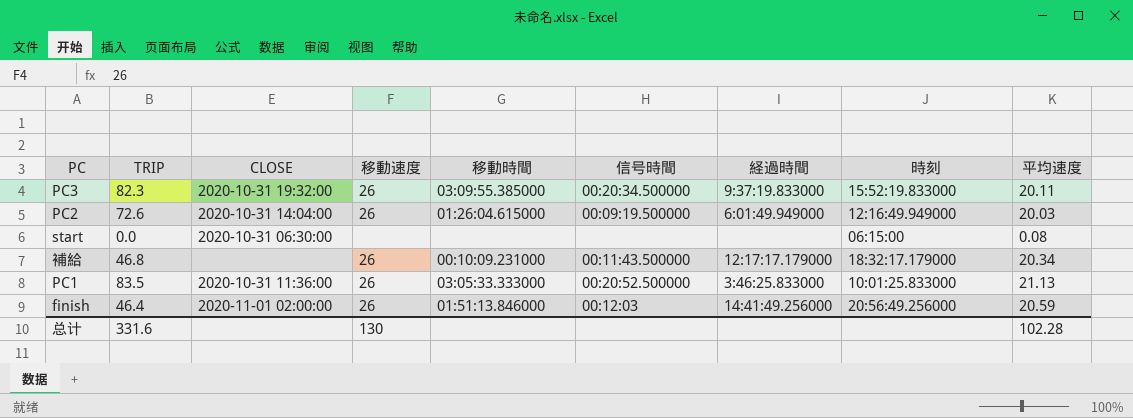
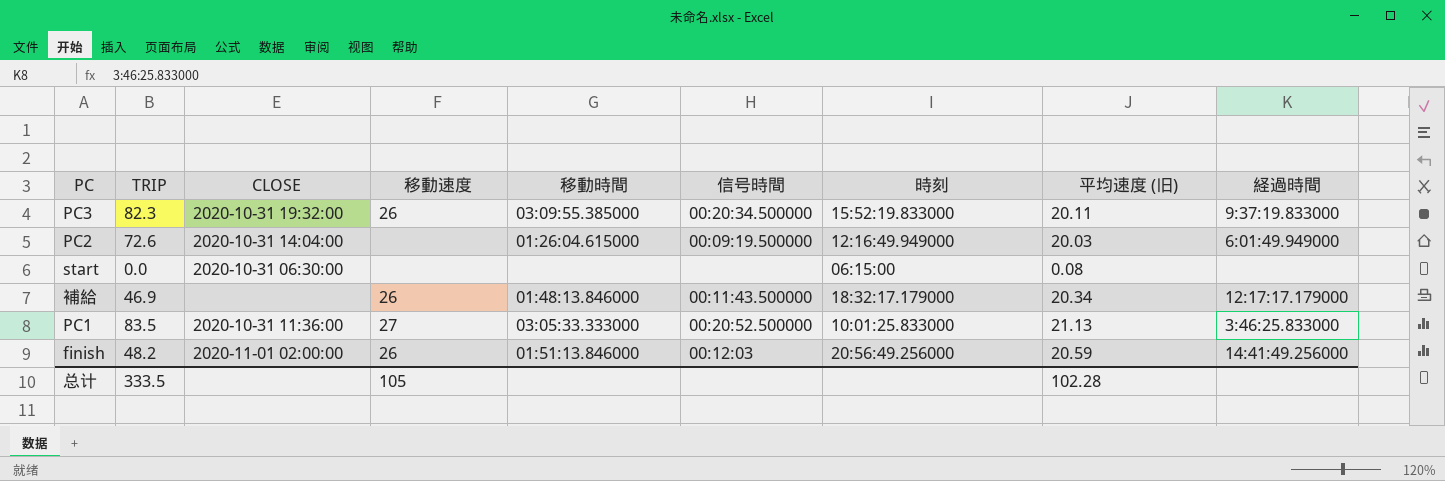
column name: 平均速度 -> 平均速度 (旧)
column 経過時間 | position: 7 -> 9
PC2 | 移動速度: 26 -> none
補給 | TRIP: 46.8 -> 46.9
補給 | 移動時間: 00:10:09.231000 -> 01:48:13.846000
PC1 | 移動速度: 26 -> 27
finish | TRIP: 46.4 -> 48.2
总计 | TRIP: 331.6 -> 333.5
总计 | 移動速度: 130 -> 105

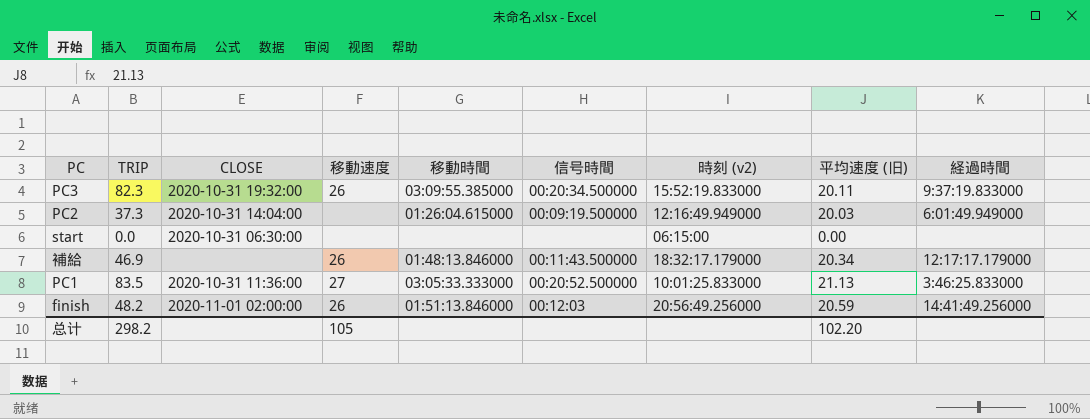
column name: 時刻 -> 時刻 (v2)
PC2 | TRIP: 72.6 -> 37.3
start | 平均速度 (旧): 0.08 -> 0.00
总计 | TRIP: 333.5 -> 298.2
总计 | 平均速度 (旧): 102.28 -> 102.20

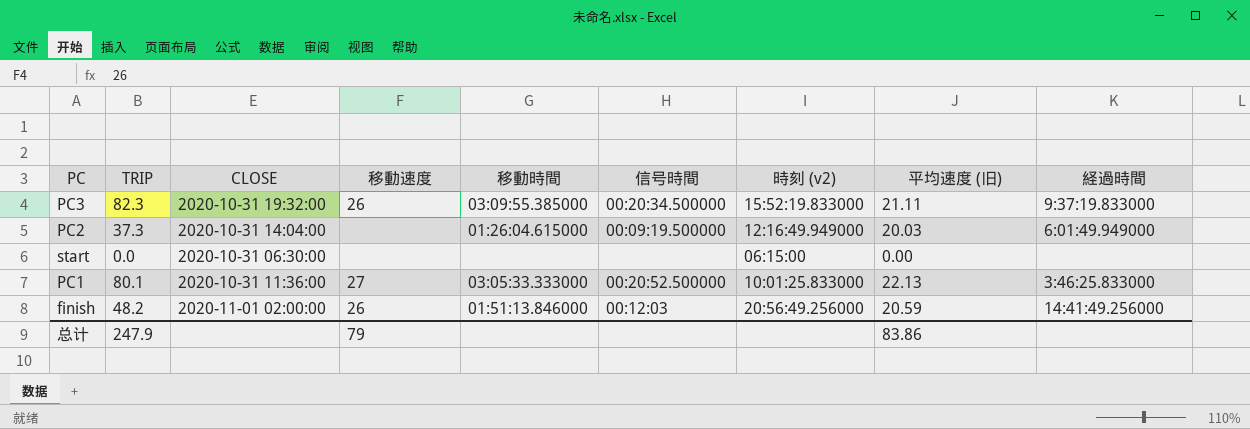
row 補給: 46.9 | none | 26 | 01:48:13.846000 | 00:11:43.500000 | 18:32:17.179000 | 20.34 | 12:17:17.179000 -> none
PC3 | 平均速度 (旧): 20.11 -> 21.11
PC1 | TRIP: 83.5 -> 80.1
PC1 | 平均速度 (旧): 21.13 -> 22.13
总计 | TRIP: 298.2 -> 247.9
总计 | 移動速度: 105 -> 79
总计 | 平均速度 (旧): 102.20 -> 83.86

